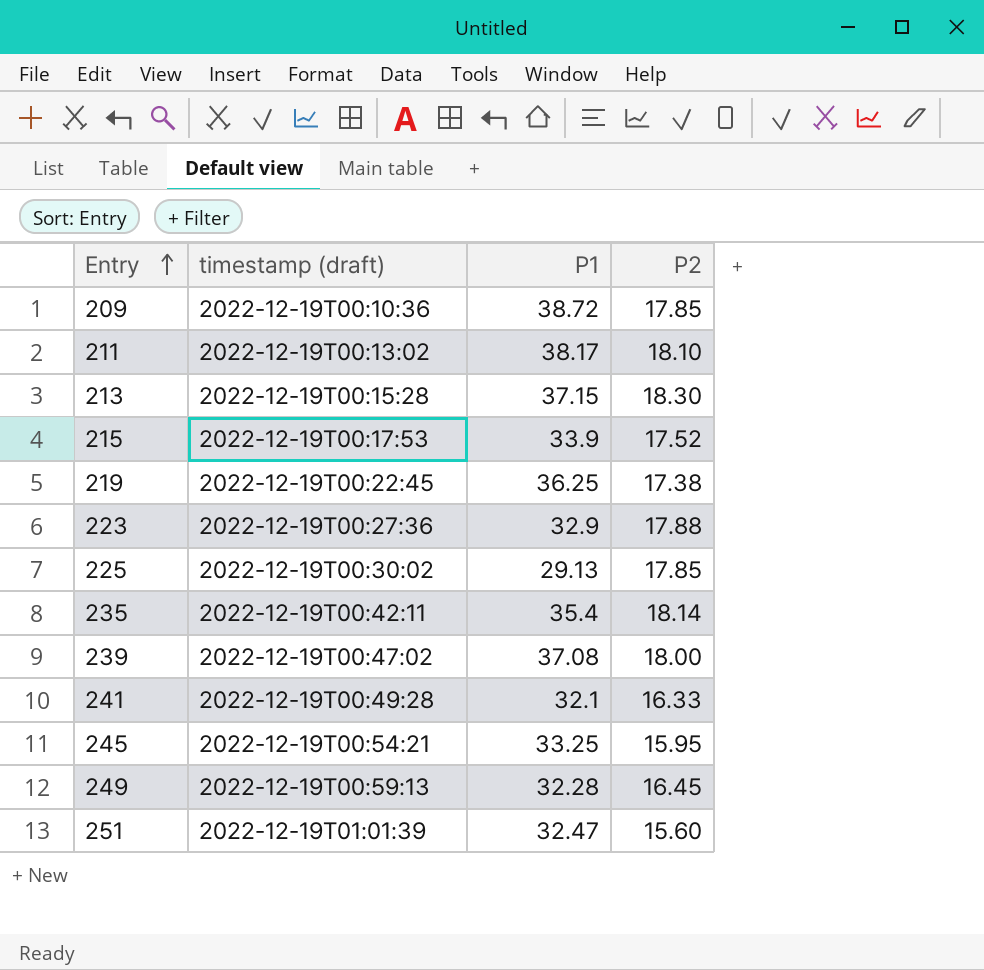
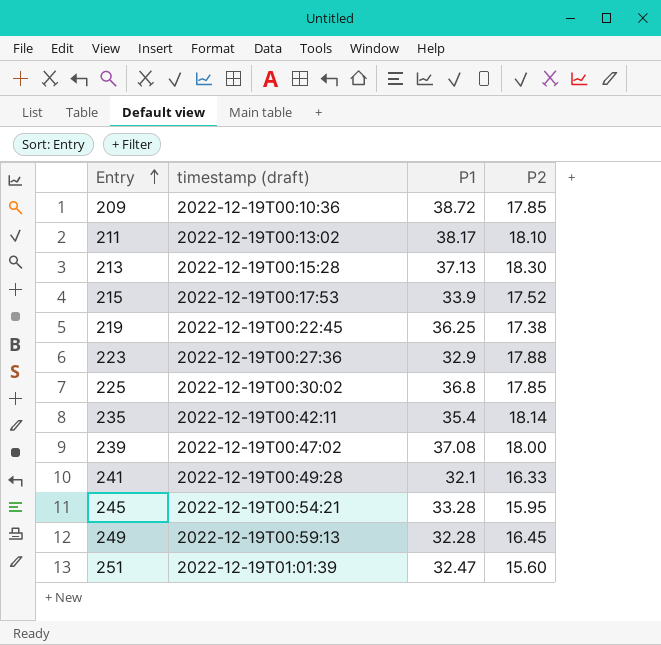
213 | P1: 37.15 -> 37.13
225 | P1: 29.13 -> 36.8
245 | P1: 33.25 -> 33.28

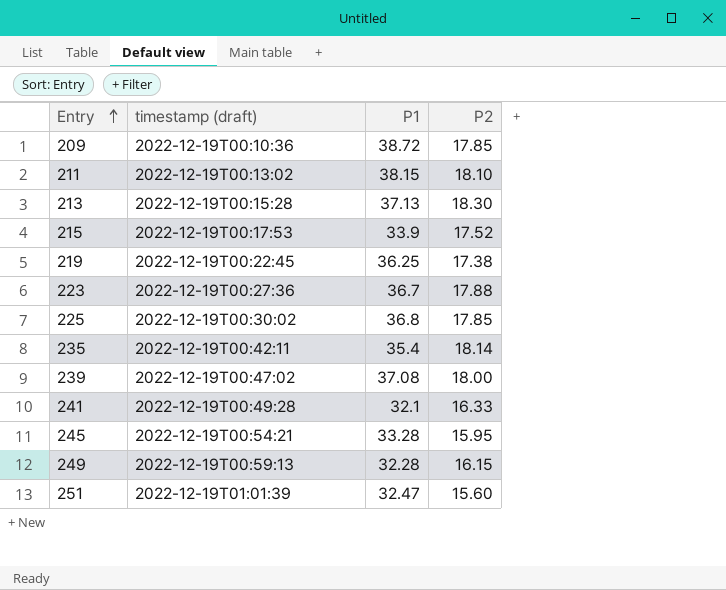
211 | P1: 38.17 -> 38.15
223 | P1: 32.9 -> 36.7
249 | P2: 16.45 -> 16.15

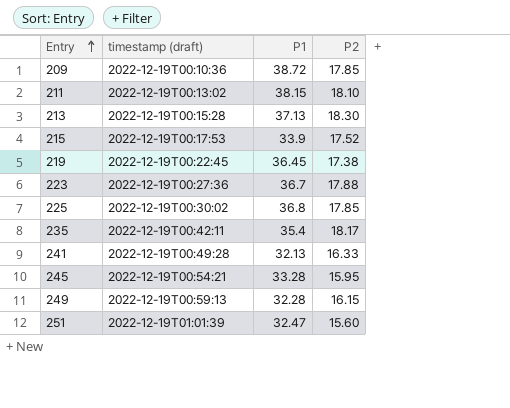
row 239: 2022-12-19T00:47:02 | 37.08 | 18.00 -> none
219 | P1: 36.25 -> 36.45
235 | P2: 18.14 -> 18.17
241 | P1: 32.1 -> 32.13

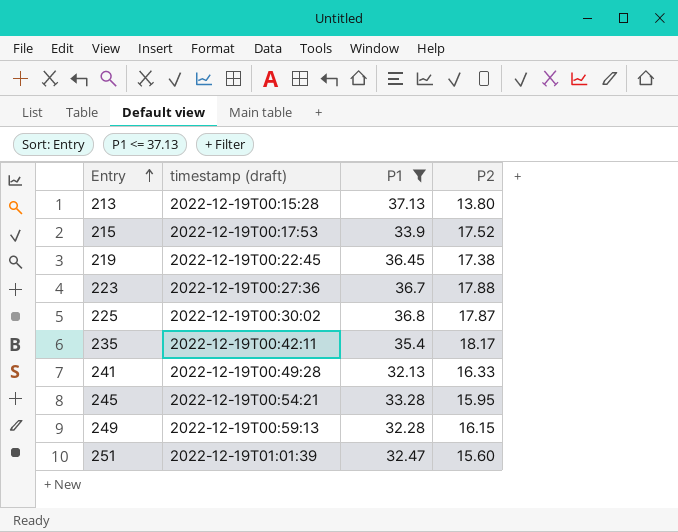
filter: none -> P1 <= 37.13
213 | P2: 18.30 -> 13.80
225 | P2: 17.85 -> 17.87

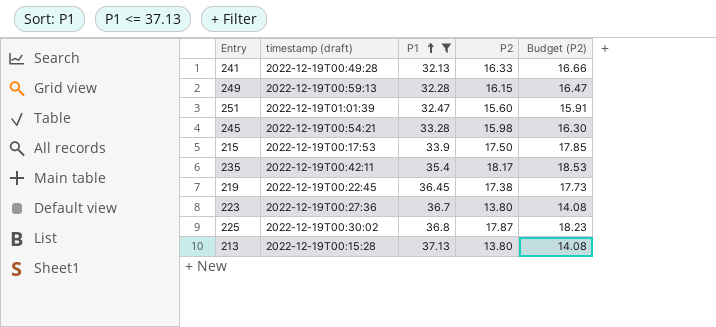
row order: Entry ascending -> P1 ascending
column Budget (P2) | formula: none -> [P2] * 1.02
245 | P2: 15.95 -> 15.98
215 | P2: 17.52 -> 17.50
223 | P2: 17.88 -> 13.80

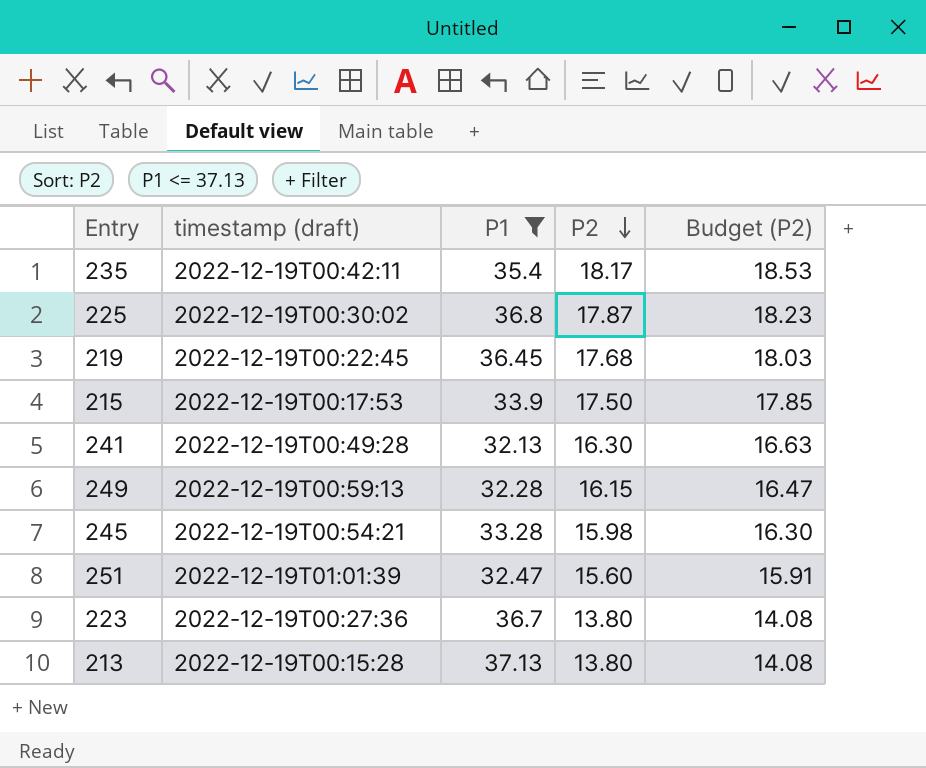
row order: P1 ascending -> P2 descending
219 | P2: 17.38 -> 17.68
219 | Budget (P2): 17.73 -> 18.03
241 | P2: 16.33 -> 16.30
241 | Budget (P2): 16.66 -> 16.63

